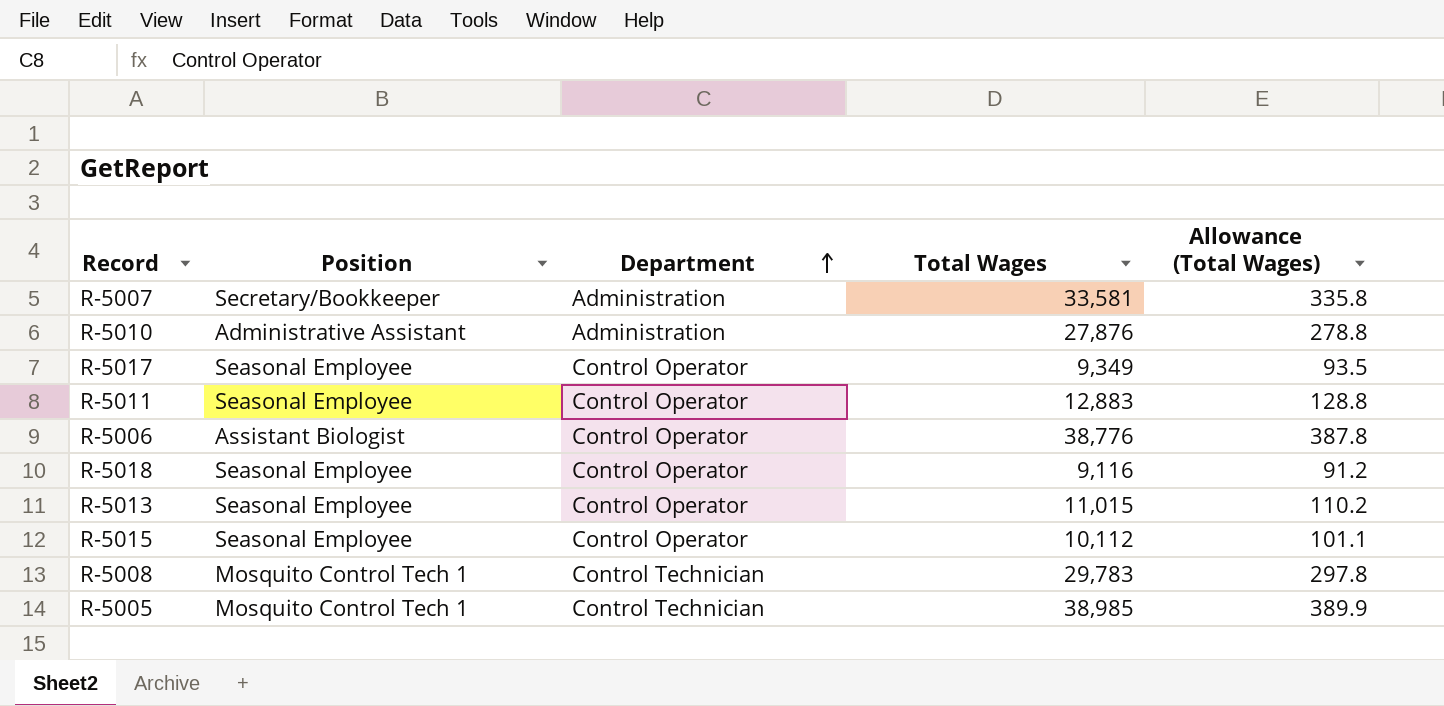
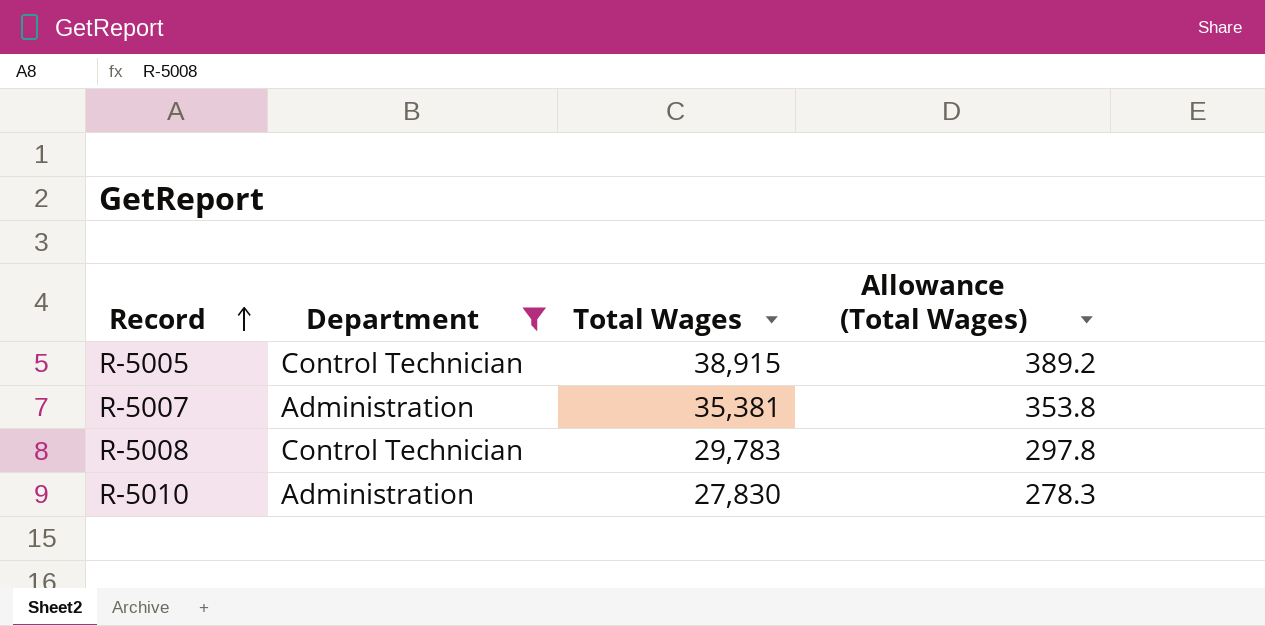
filter: none -> Department != Control Operator
row order: Department ascending -> Record ascending
column Position | position: 2 -> none
R-5005 | Total Wages: 38,985 -> 38,915
R-5005 | Allowance (Total Wages): 389.9 -> 389.2
R-5007 | Total Wages: 33,581 -> 35,381
R-5007 | Allowance (Total Wages): 335.8 -> 353.8
R-5010 | Total Wages: 27,876 -> 27,830
R-5010 | Allowance (Total Wages): 278.8 -> 278.3

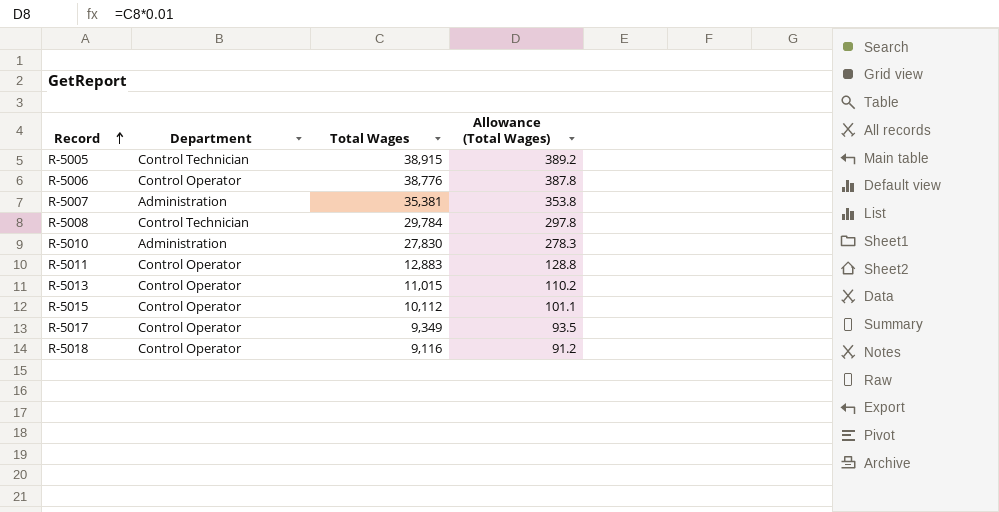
filter: Department != Control Operator -> none
R-5008 | Total Wages: 29,783 -> 29,784

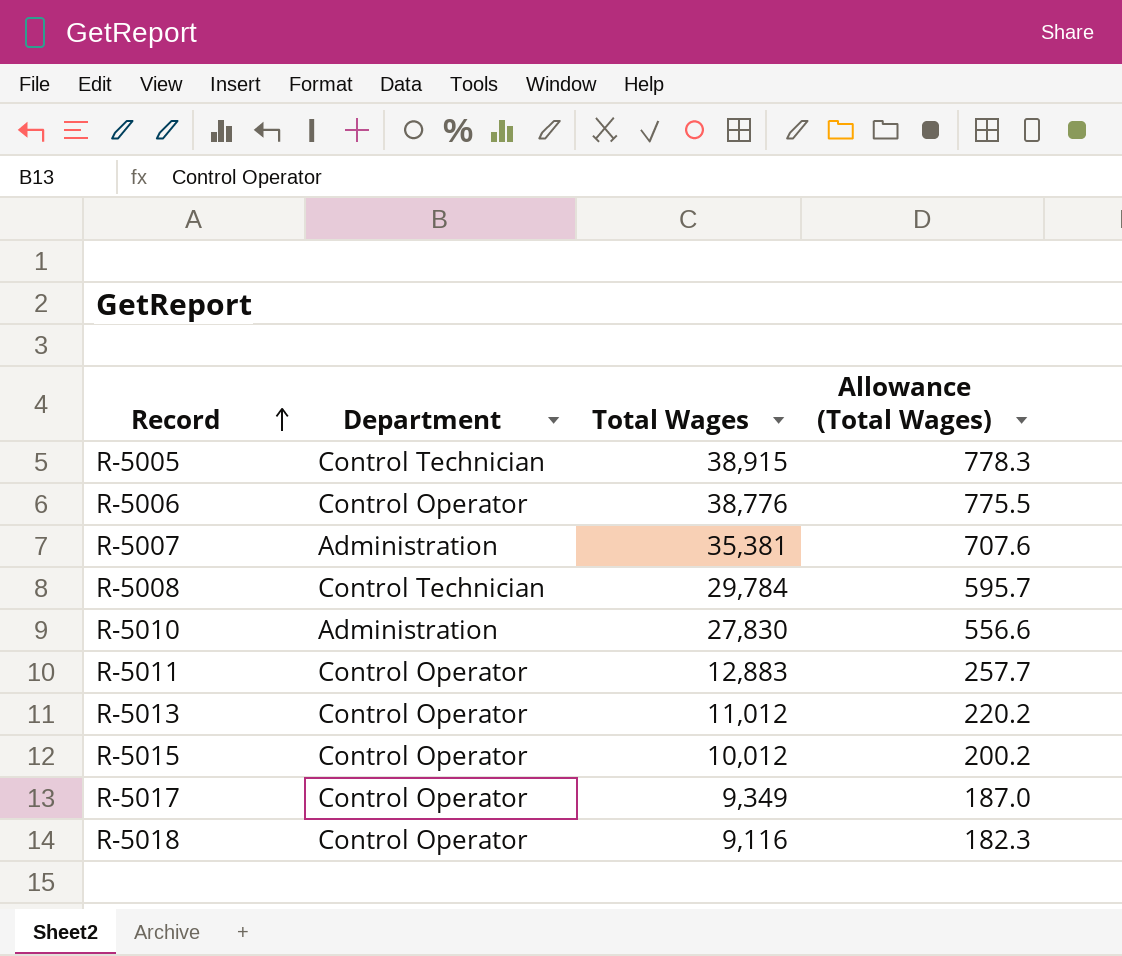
column Allowance (Total Wages) | formula: [Total Wages] * 0.01 -> [Total Wages] * 0.02
R-5013 | Total Wages: 11,015 -> 11,012
R-5015 | Total Wages: 10,112 -> 10,012

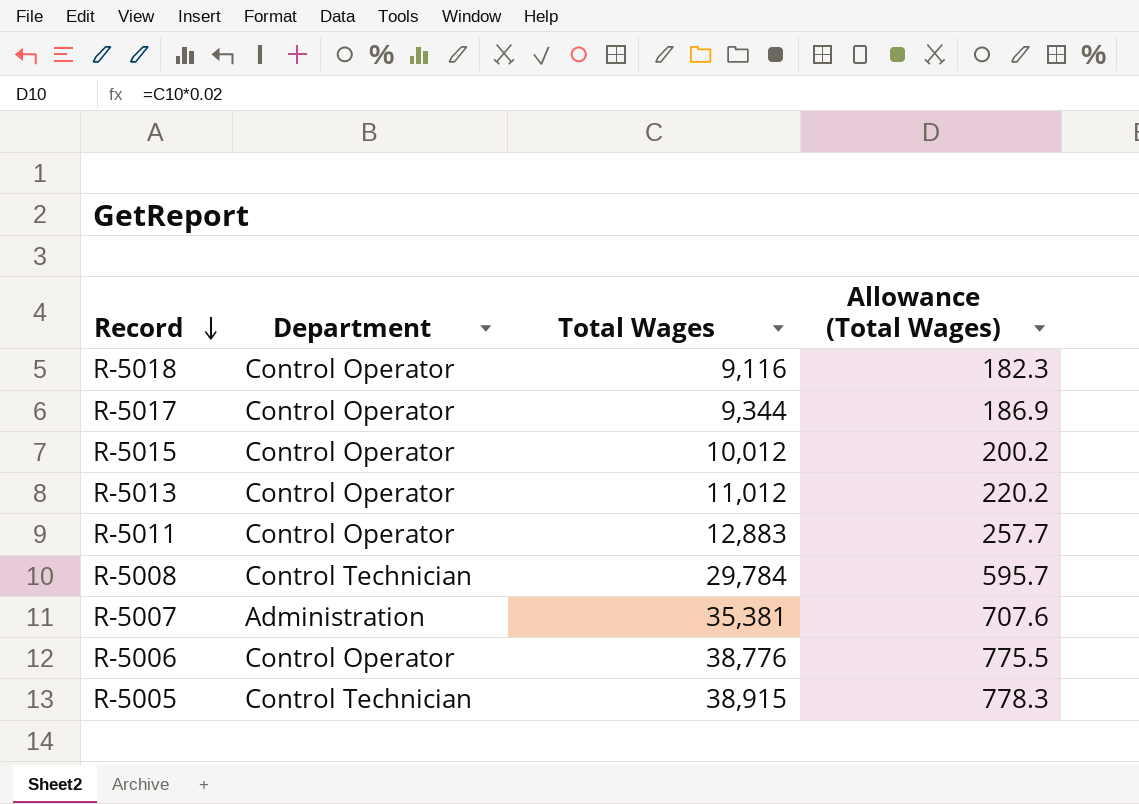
row order: Record ascending -> Record descending
row R-5010: Administration | 27,830 | 556.6 -> none
R-5017 | Total Wages: 9,349 -> 9,344
R-5017 | Allowance (Total Wages): 187.0 -> 186.9

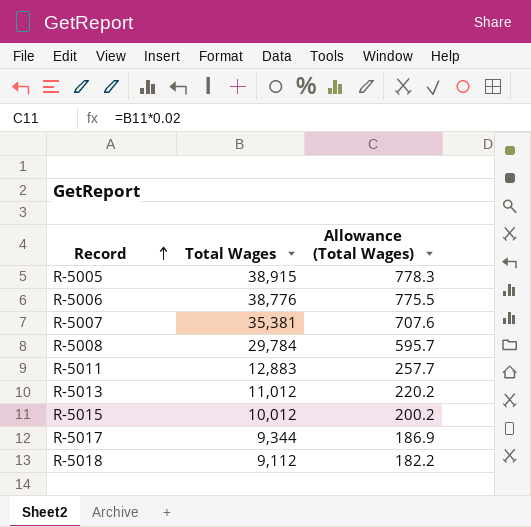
row order: Record descending -> Record ascending
column Department | position: 2 -> none
R-5018 | Total Wages: 9,116 -> 9,112
R-5018 | Allowance (Total Wages): 182.3 -> 182.2

